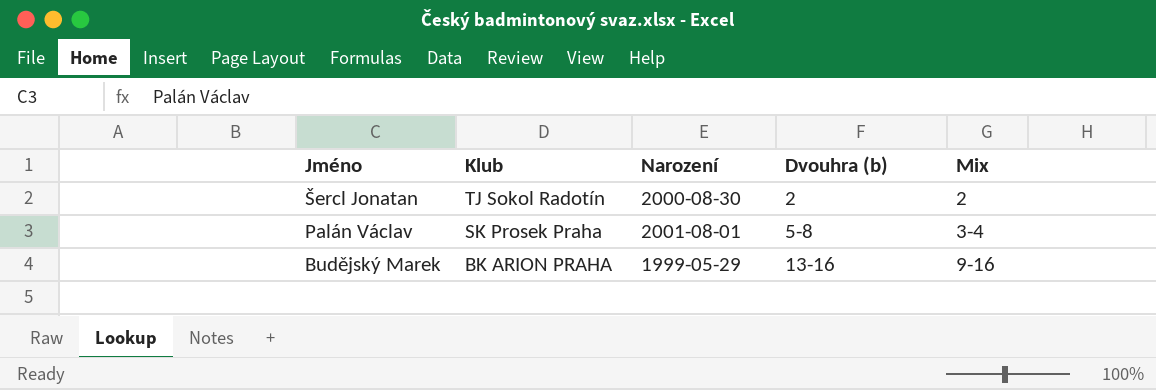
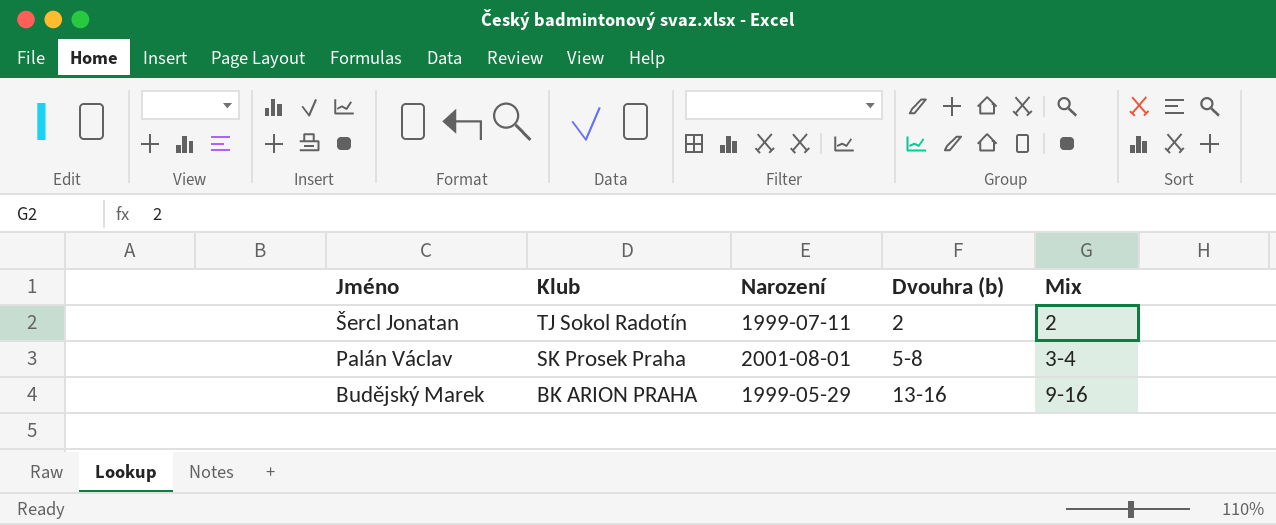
Šercl Jonatan | Narození: 2000-08-30 -> 1999-07-11

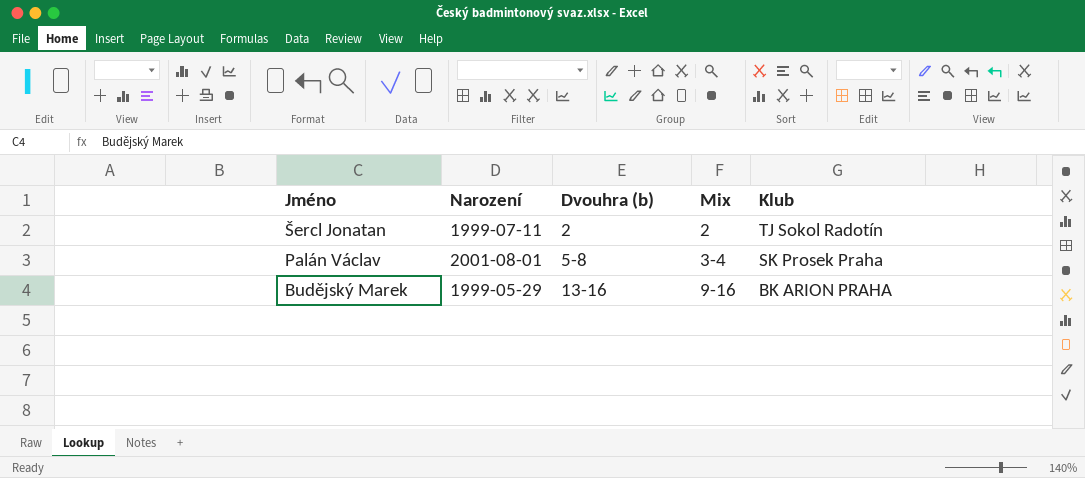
column Klub | position: 2 -> 5

